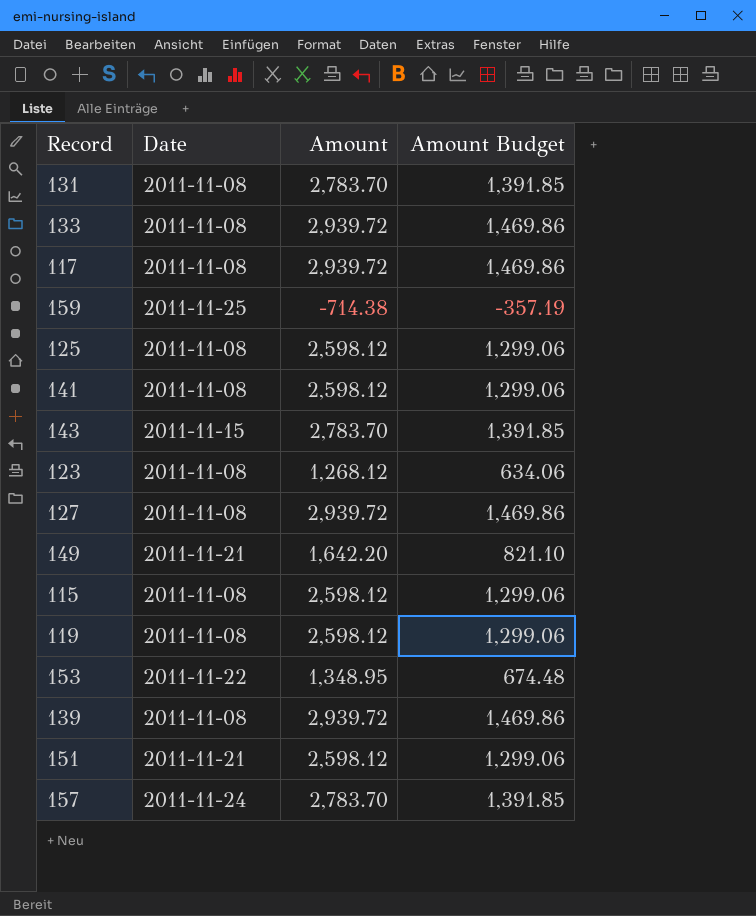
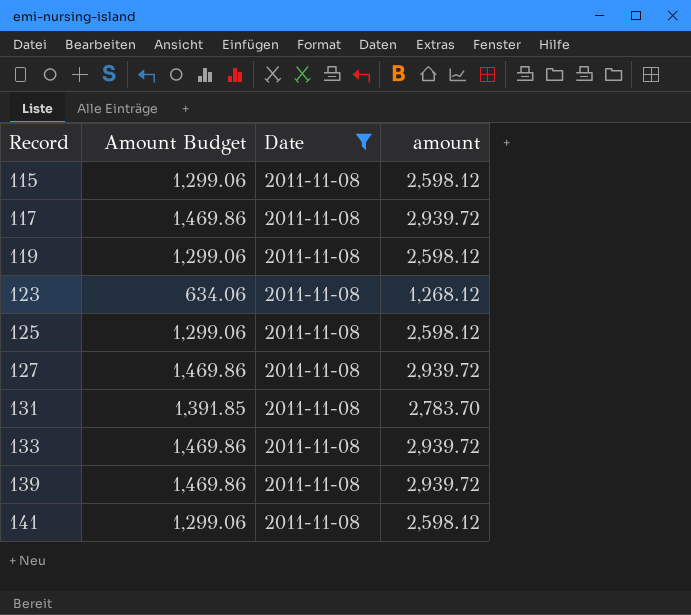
filter: none -> Date = 2011-11-08
row order: none -> Record ascending
column Amount Budget | position: 4 -> 2
column name: Amount -> amount

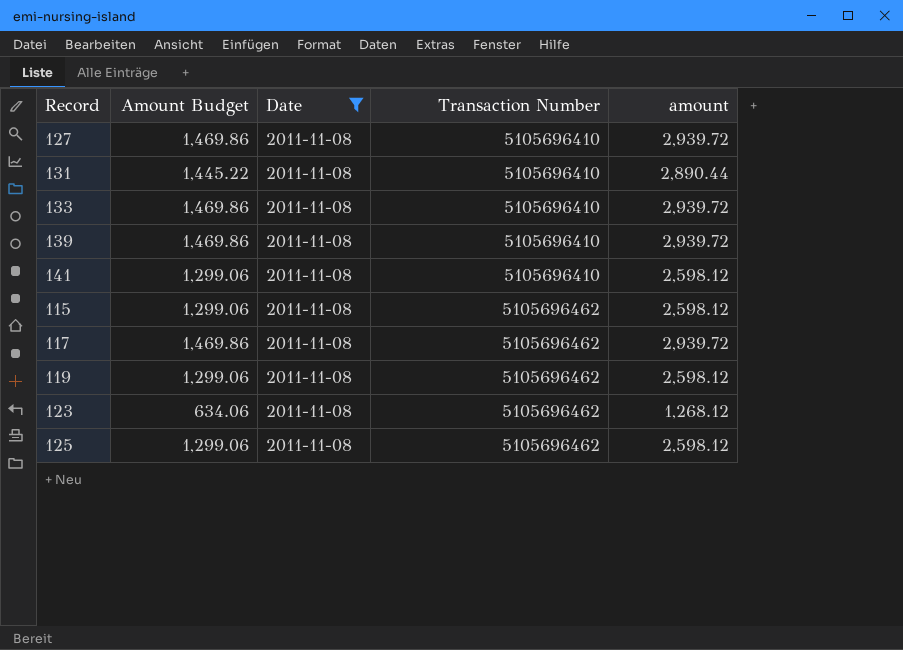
row order: Record ascending -> Transaction Number ascending
column Transaction Number | position: none -> 4
131 | Amount Budget: 1,391.85 -> 1,445.22
131 | amount: 2,783.70 -> 2,890.44

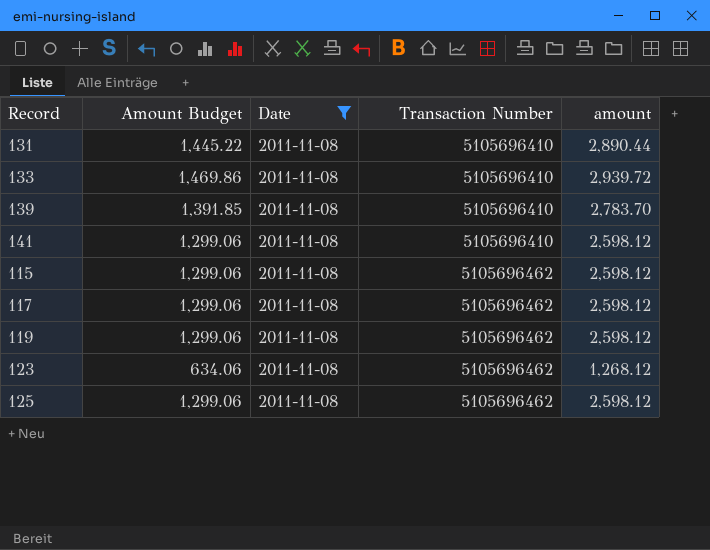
row 127: 1,469.86 | 2011-11-08 | 5105696410 | 2,939.72 -> none
139 | Amount Budget: 1,469.86 -> 1,391.85
139 | amount: 2,939.72 -> 2,783.70
117 | Amount Budget: 1,469.86 -> 1,299.06
117 | amount: 2,939.72 -> 2,598.12

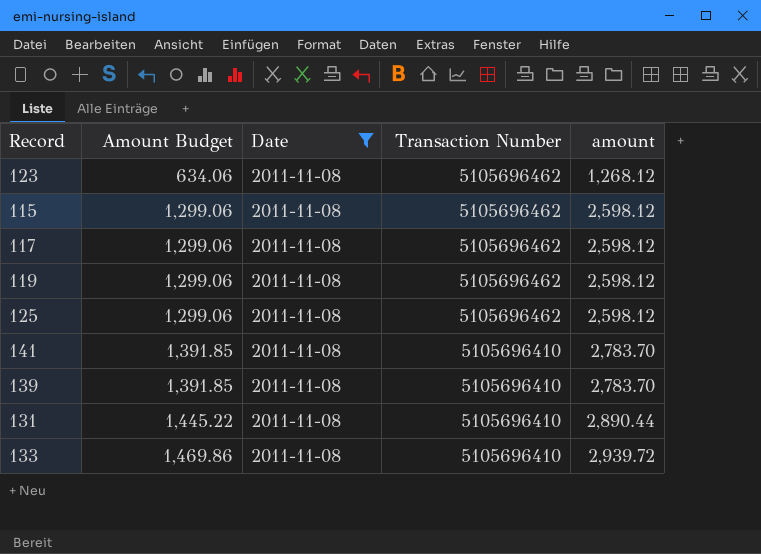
row order: Transaction Number ascending -> Amount Budget ascending
141 | Amount Budget: 1,299.06 -> 1,391.85
141 | amount: 2,598.12 -> 2,783.70

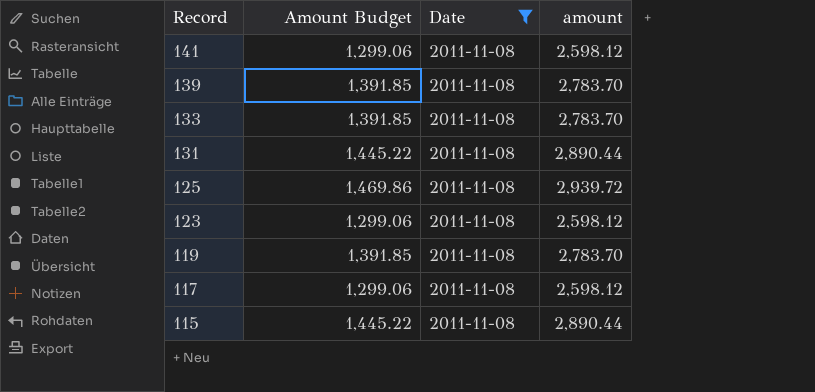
row order: Amount Budget ascending -> Record descending
column Transaction Number | position: 4 -> none
141 | Amount Budget: 1,391.85 -> 1,299.06
141 | amount: 2,783.70 -> 2,598.12
133 | Amount Budget: 1,469.86 -> 1,391.85
133 | amount: 2,939.72 -> 2,783.70
125 | Amount Budget: 1,299.06 -> 1,469.86
125 | amount: 2,598.12 -> 2,939.72
123 | Amount Budget: 634.06 -> 1,299.06
123 | amount: 1,268.12 -> 2,598.12
119 | Amount Budget: 1,299.06 -> 1,391.85
119 | amount: 2,598.12 -> 2,783.70
115 | Amount Budget: 1,299.06 -> 1,445.22
115 | amount: 2,598.12 -> 2,890.44

